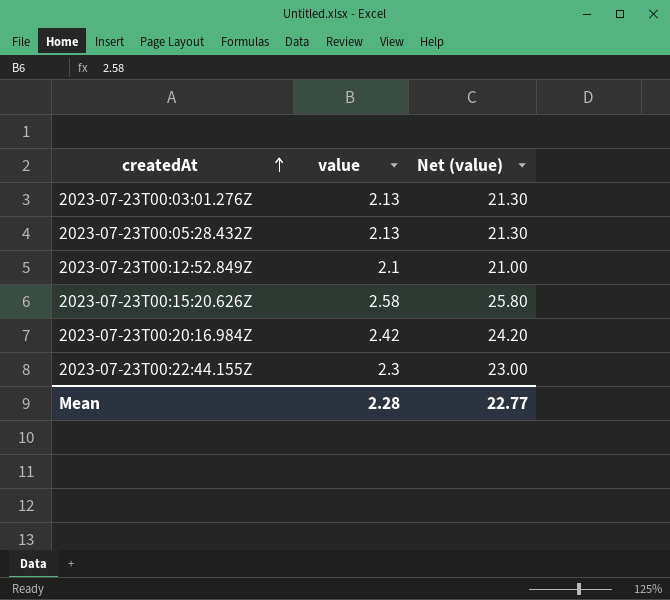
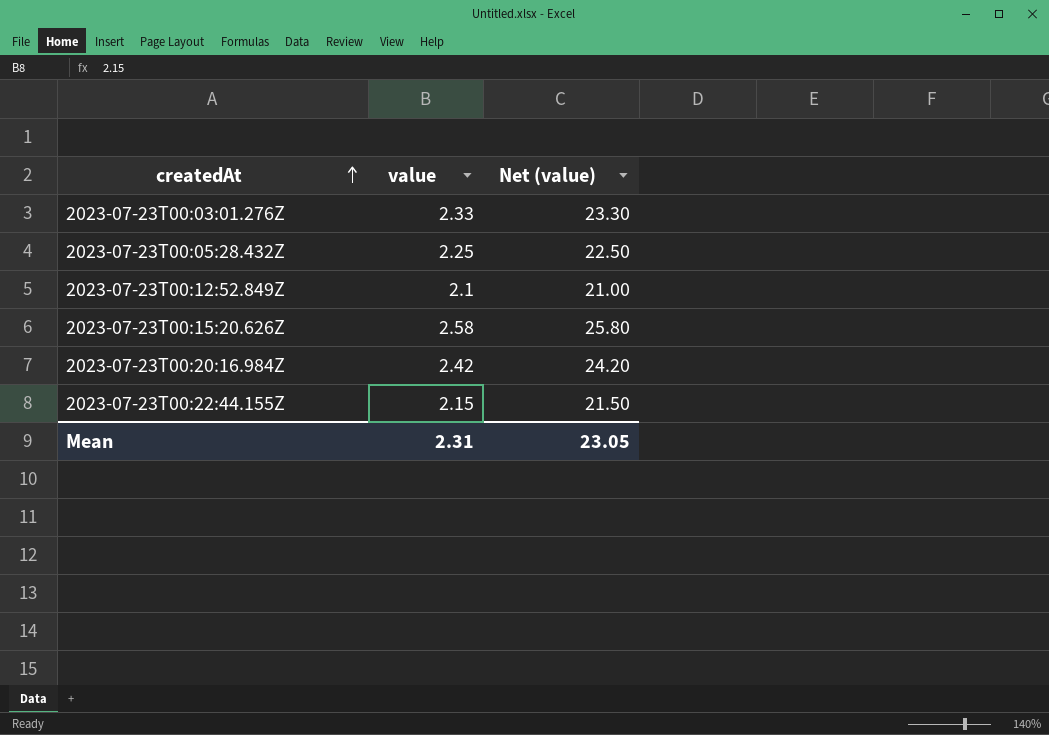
2023-07-23T00:03:01.276Z | value: 2.13 -> 2.33
2023-07-23T00:03:01.276Z | Net (value): 21.30 -> 23.30
2023-07-23T00:05:28.432Z | value: 2.13 -> 2.25
2023-07-23T00:05:28.432Z | Net (value): 21.30 -> 22.50
2023-07-23T00:22:44.155Z | value: 2.3 -> 2.15
2023-07-23T00:22:44.155Z | Net (value): 23.00 -> 21.50
Mean | value: 2.28 -> 2.31
Mean | Net (value): 22.77 -> 23.05

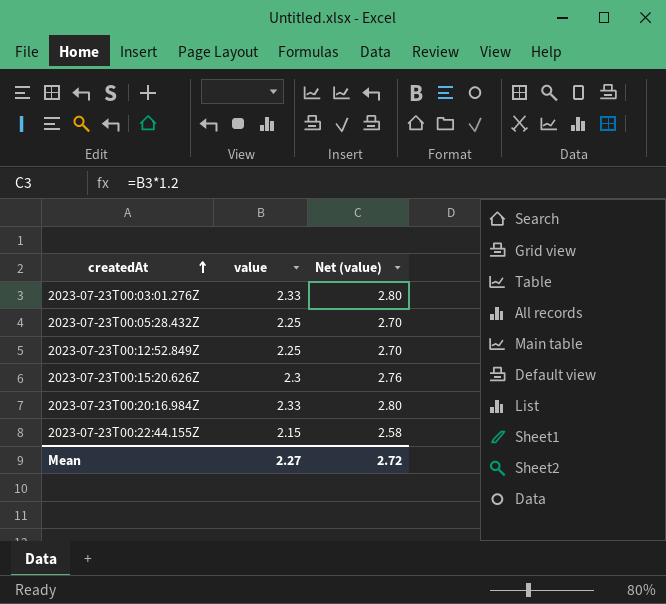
column Net (value) | formula: [value] * 10 -> [value] * 1.2
2023-07-23T00:12:52.849Z | value: 2.1 -> 2.25
2023-07-23T00:15:20.626Z | value: 2.58 -> 2.3
2023-07-23T00:20:16.984Z | value: 2.42 -> 2.33
Mean | value: 2.31 -> 2.27
Mean | Net (value): 23.05 -> 2.72

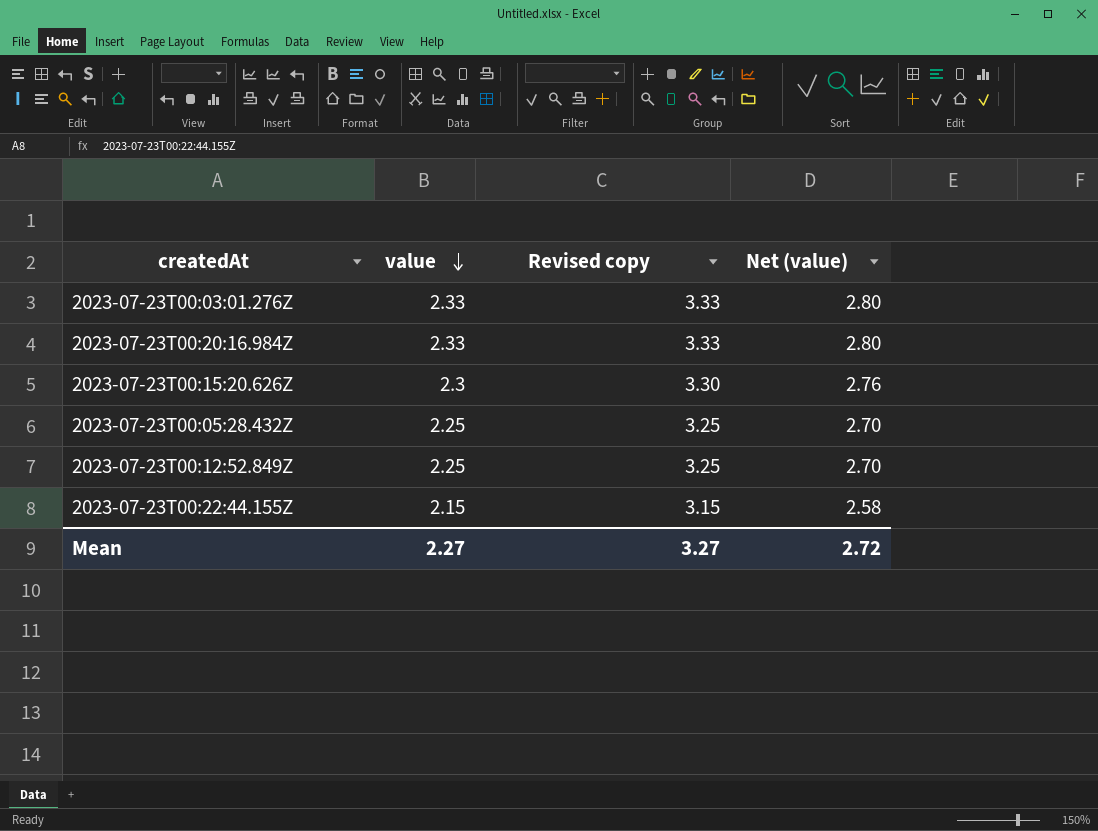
row order: createdAt ascending -> value descending
column Revised copy | formula: none -> [value] + 1

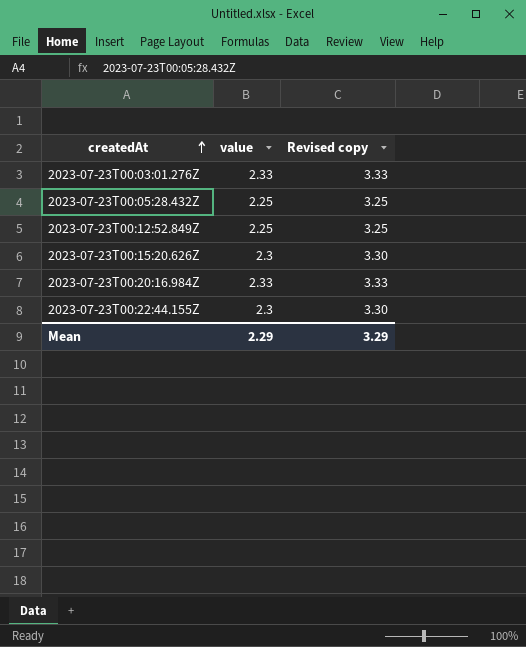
row order: value descending -> createdAt ascending
column Net (value) | formula: [value] * 1.2 -> none
2023-07-23T00:22:44.155Z | value: 2.15 -> 2.3
2023-07-23T00:22:44.155Z | Revised copy: 3.15 -> 3.30
Mean | value: 2.27 -> 2.29
Mean | Revised copy: 3.27 -> 3.29

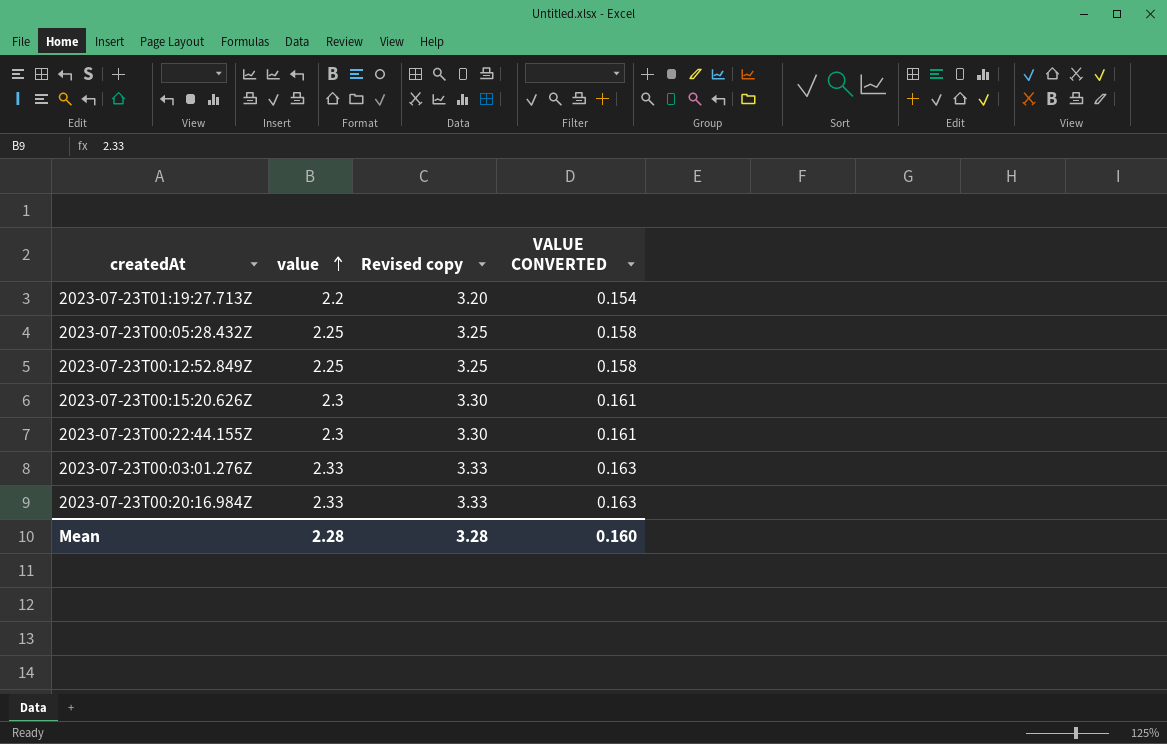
row order: createdAt ascending -> value ascending
column VALUE CONVERTED | formula: none -> [value] * 0.07
row 2023-07-23T01:19:27.713Z: none -> 2.2 | 3.20 | 0.154
Mean | value: 2.29 -> 2.28
Mean | Revised copy: 3.29 -> 3.28

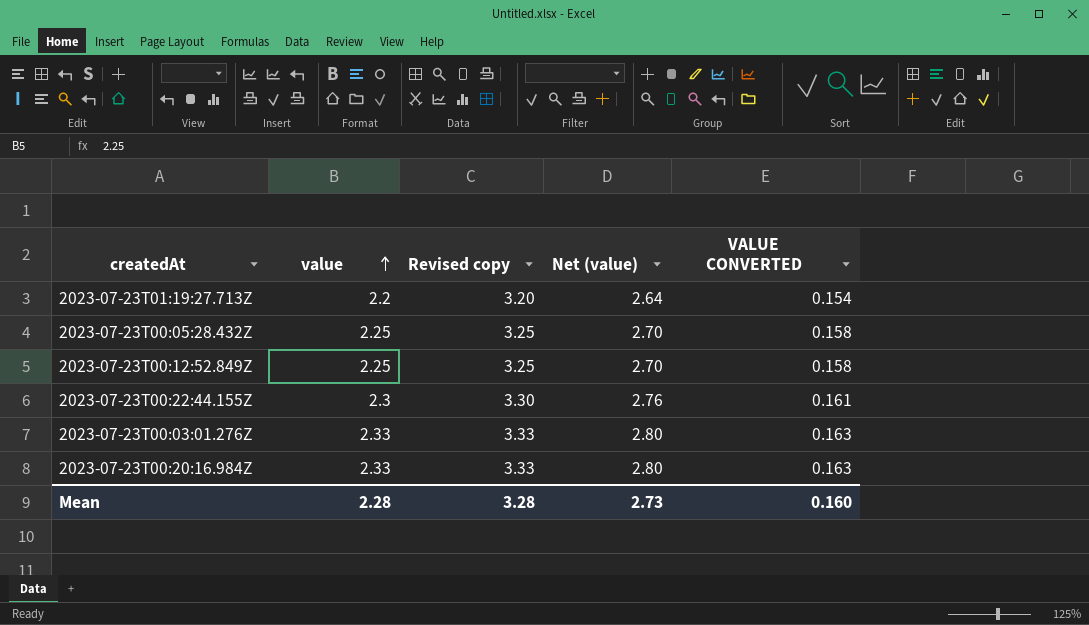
column Net (value) | formula: none -> [value] * 1.2
row 2023-07-23T00:15:20.626Z: 2.3 | 3.30 | 0.161 -> none

